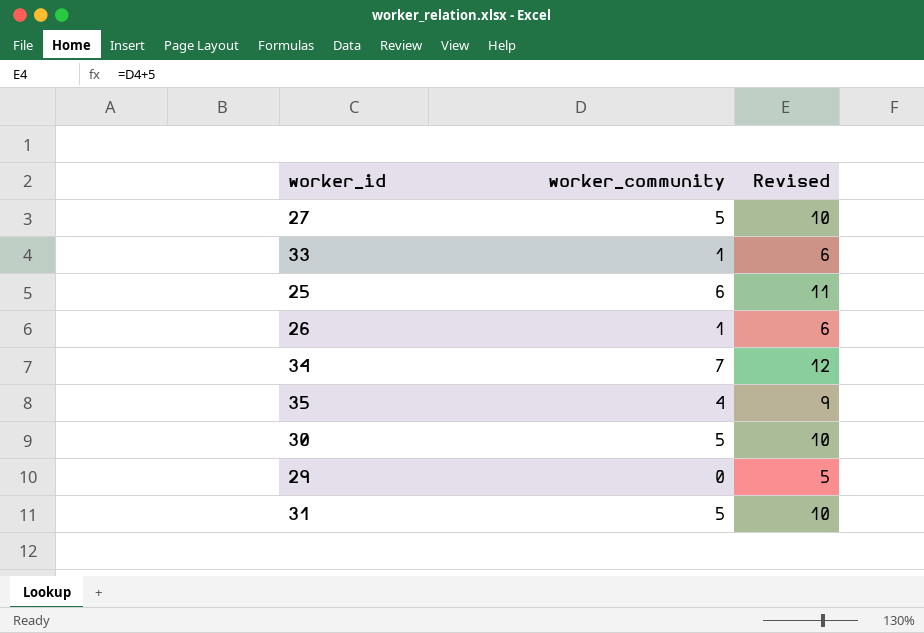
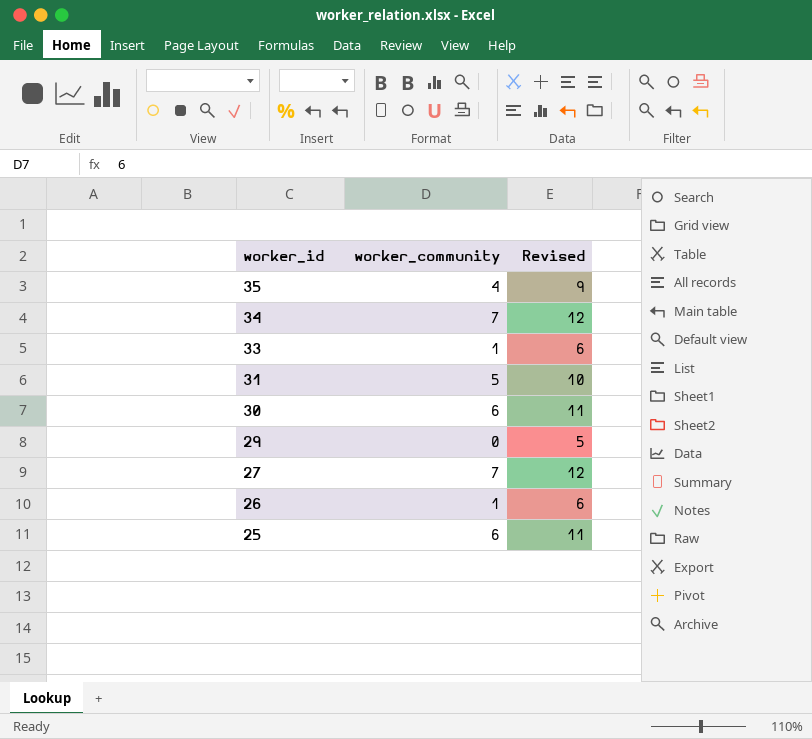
row order: none -> worker_id descending
30 | worker_community: 5 -> 6
30 | Revised: 10 -> 11
27 | worker_community: 5 -> 7
27 | Revised: 10 -> 12

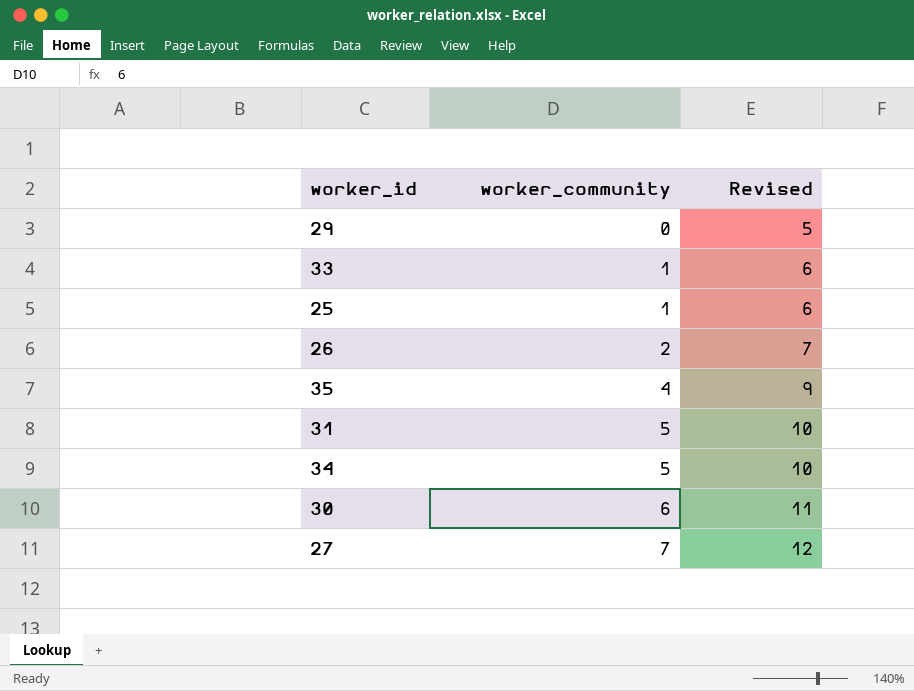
row order: worker_id descending -> worker_community ascending
25 | worker_community: 6 -> 1
25 | Revised: 11 -> 6
26 | worker_community: 1 -> 2
26 | Revised: 6 -> 7
34 | worker_community: 7 -> 5
34 | Revised: 12 -> 10

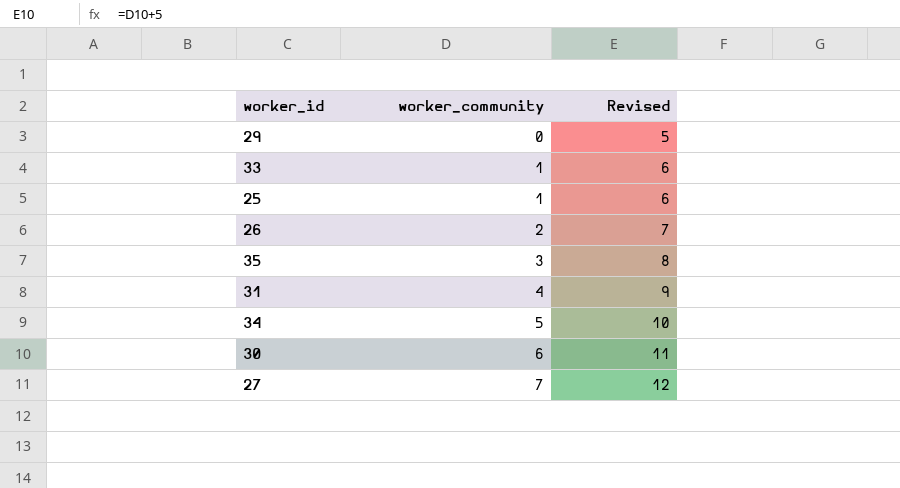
35 | worker_community: 4 -> 3
35 | Revised: 9 -> 8
31 | worker_community: 5 -> 4
31 | Revised: 10 -> 9

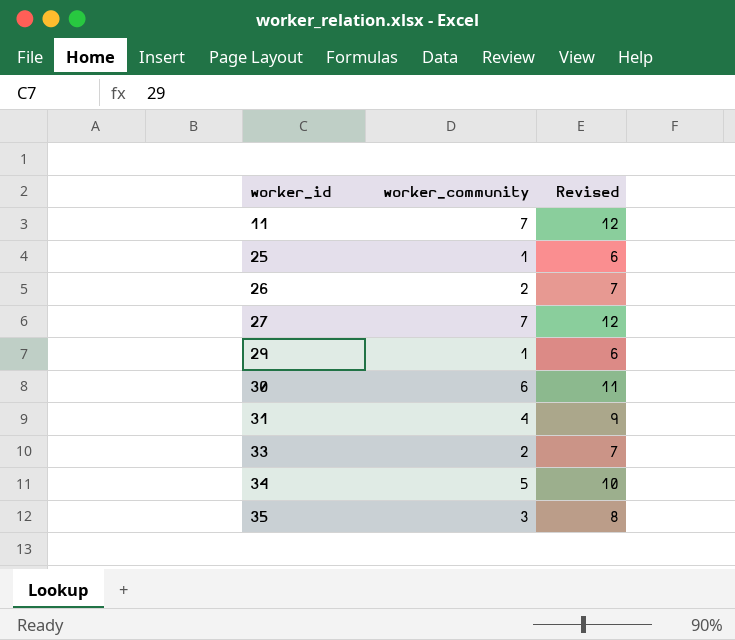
row order: worker_community ascending -> worker_id ascending
row 11: none -> 7 | 12
29 | worker_community: 0 -> 1
29 | Revised: 5 -> 6
33 | worker_community: 1 -> 2
33 | Revised: 6 -> 7

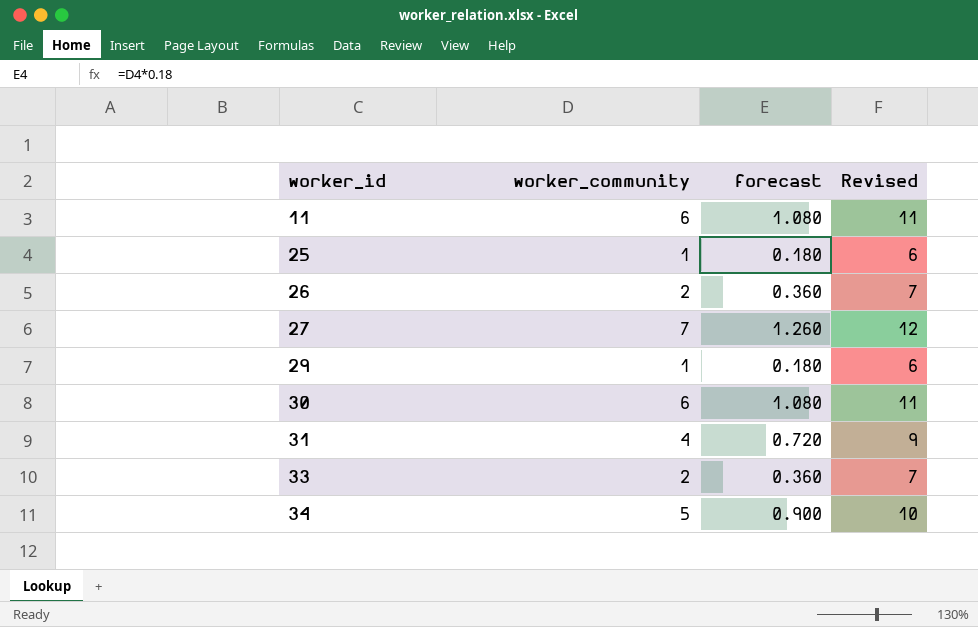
column forecast | formula: none -> [worker_community] * 0.18
row 35: 3 | 8 -> none
11 | worker_community: 7 -> 6
11 | Revised: 12 -> 11

